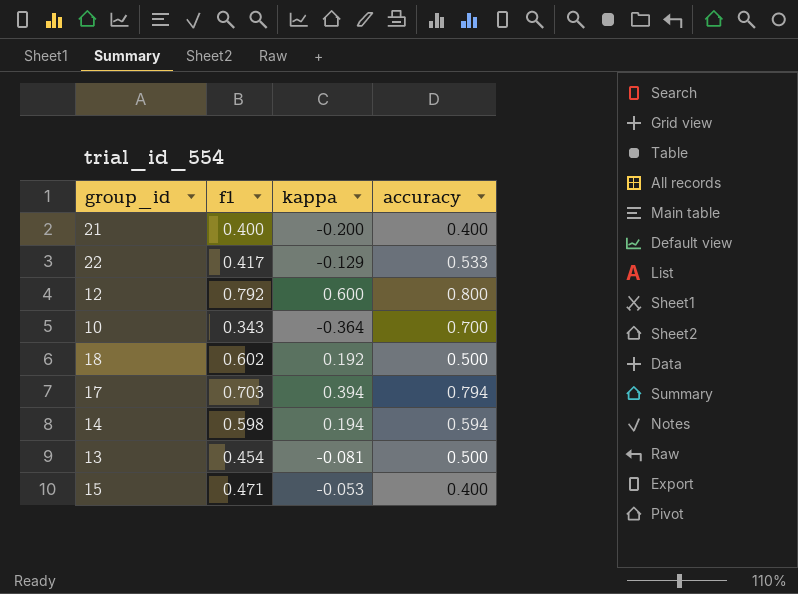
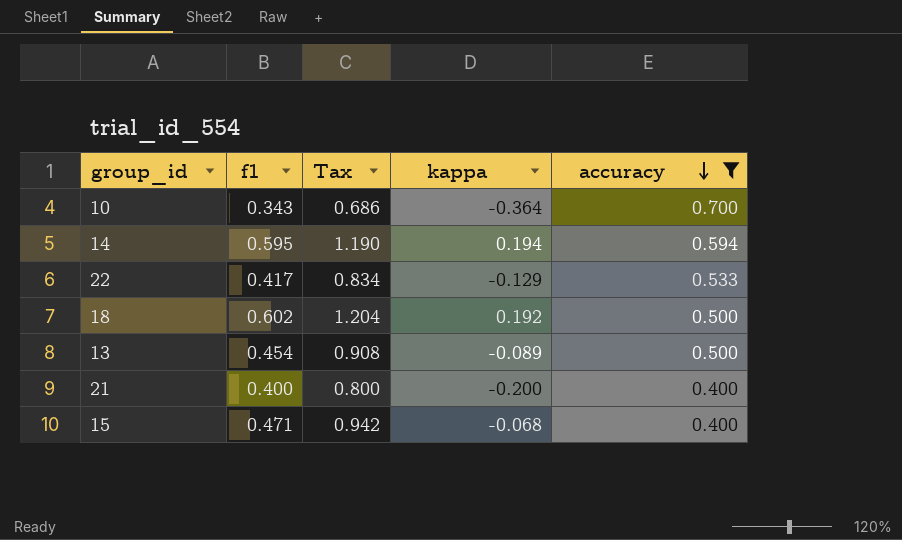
filter: none -> accuracy <= 0.700
row order: none -> accuracy descending
column Tax | formula: none -> [f1] * 2
14 | f1: 0.598 -> 0.595
13 | kappa: -0.081 -> -0.089
15 | kappa: -0.053 -> -0.068

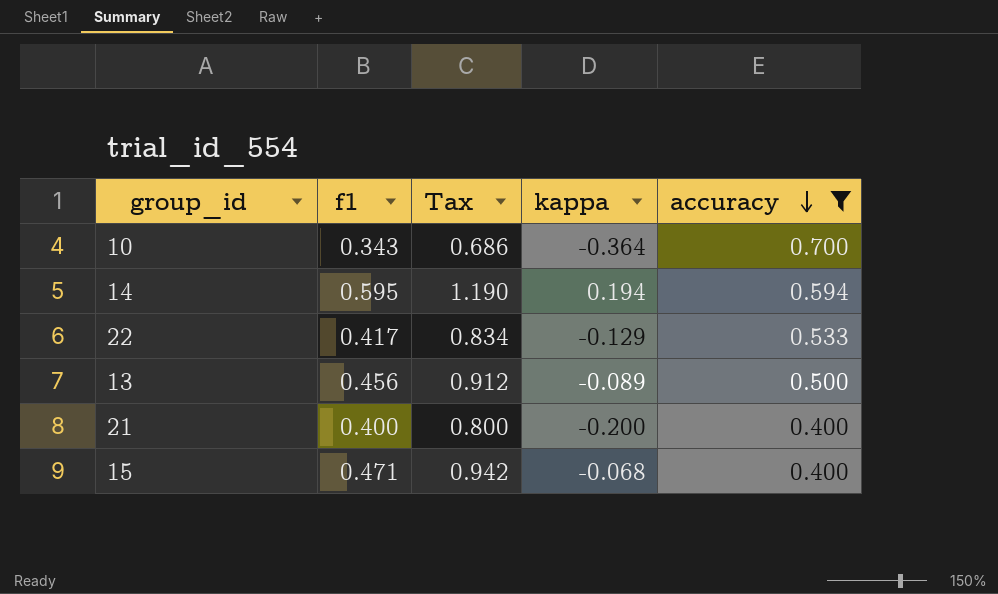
row 18: 0.602 | 1.204 | 0.192 | 0.500 -> none
13 | f1: 0.454 -> 0.456
13 | Tax: 0.908 -> 0.912

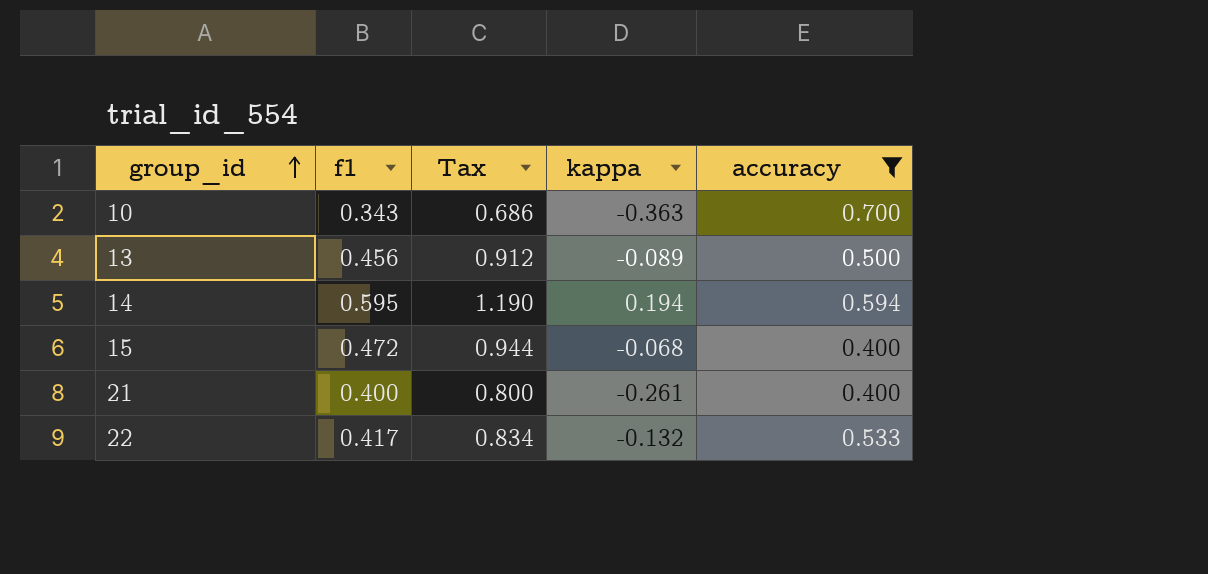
row order: accuracy descending -> group_id ascending
10 | kappa: -0.364 -> -0.363
15 | f1: 0.471 -> 0.472
15 | Tax: 0.942 -> 0.944
21 | kappa: -0.200 -> -0.261
22 | kappa: -0.129 -> -0.132

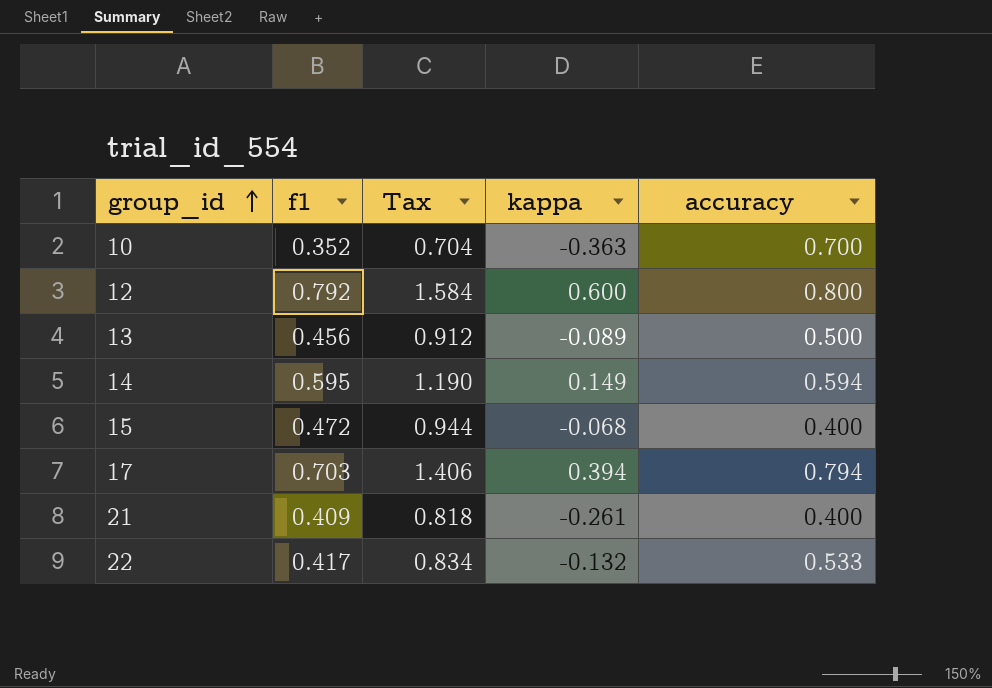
filter: accuracy <= 0.700 -> none
10 | f1: 0.343 -> 0.352
10 | Tax: 0.686 -> 0.704
14 | kappa: 0.194 -> 0.149
21 | f1: 0.400 -> 0.409
21 | Tax: 0.800 -> 0.818

